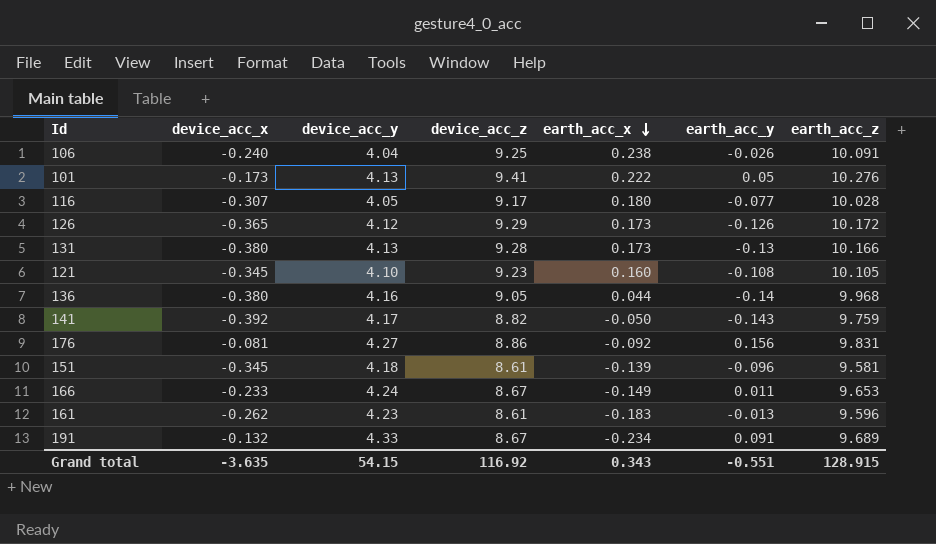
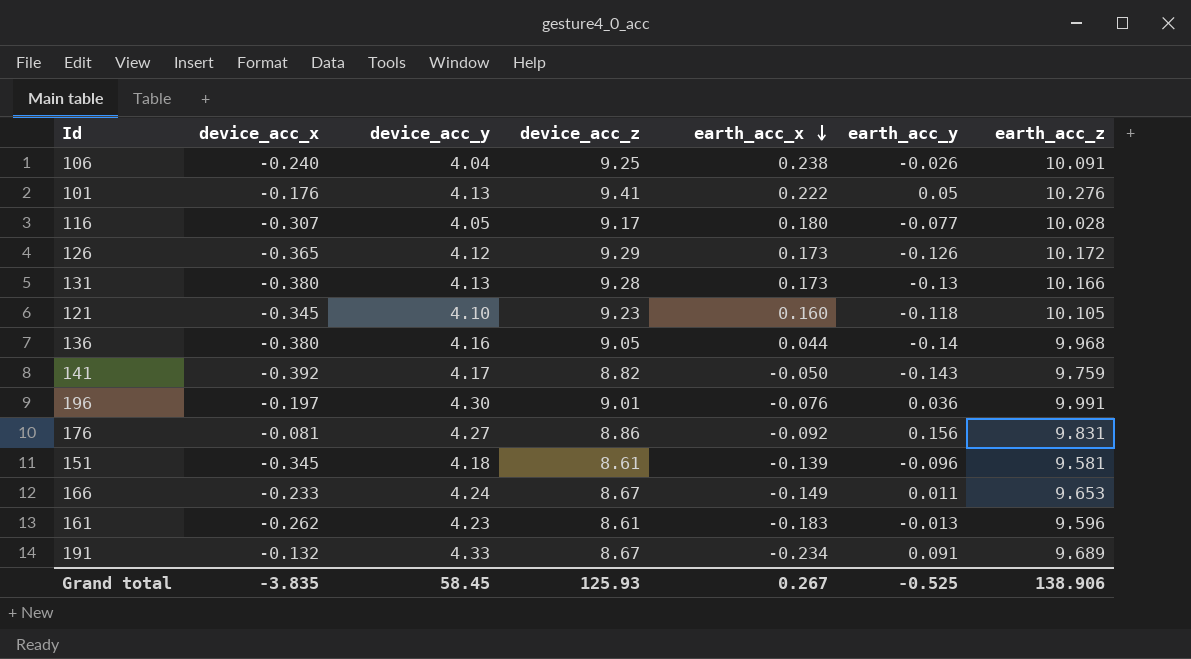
101 | device_acc_x: -0.173 -> -0.176
121 | earth_acc_y: -0.108 -> -0.118
row 196: none -> -0.197 | 4.30 | 9.01 | -0.076 | 0.036 | 9.991
Grand total | device_acc_x: -3.635 -> -3.835
Grand total | device_acc_y: 54.15 -> 58.45
Grand total | device_acc_z: 116.92 -> 125.93
Grand total | earth_acc_x: 0.343 -> 0.267
Grand total | earth_acc_y: -0.551 -> -0.525
Grand total | earth_acc_z: 128.915 -> 138.906

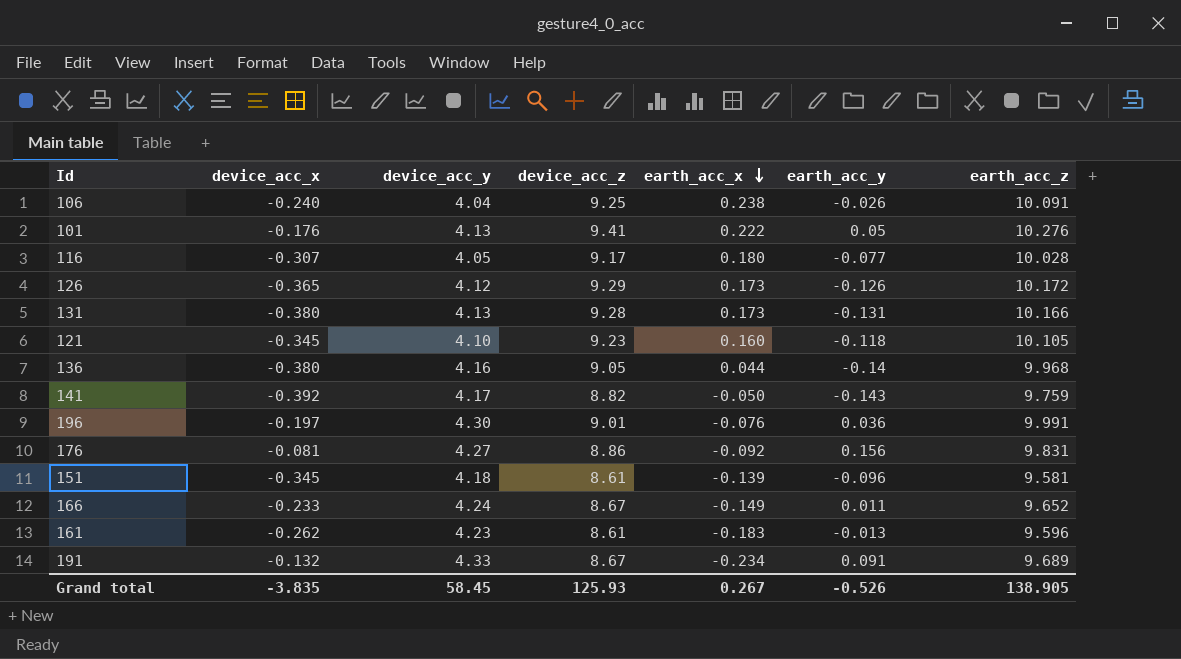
131 | earth_acc_y: -0.13 -> -0.131
166 | earth_acc_z: 9.653 -> 9.652
Grand total | earth_acc_y: -0.525 -> -0.526
Grand total | earth_acc_z: 138.906 -> 138.905

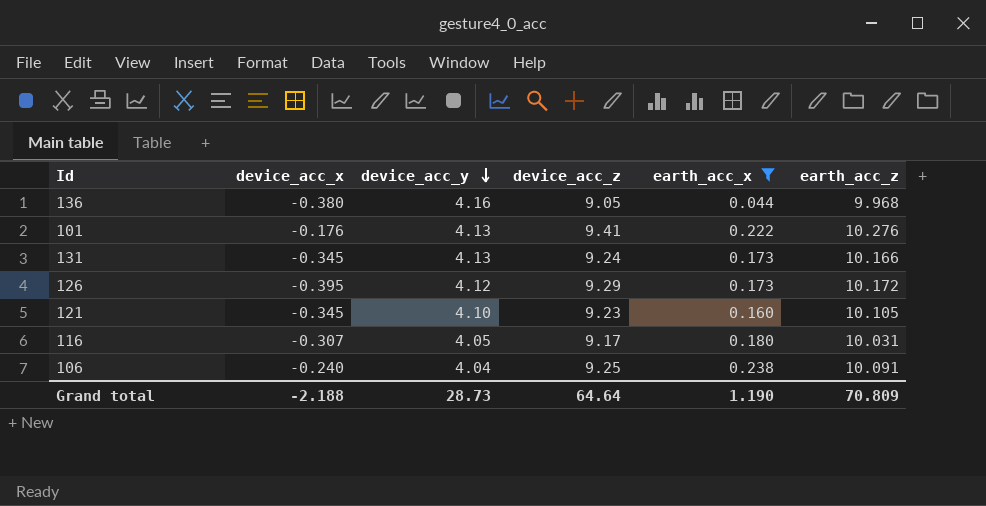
filter: none -> earth_acc_x >= 0.044
row order: earth_acc_x descending -> device_acc_y descending
column earth_acc_y | position: 6 -> none
131 | device_acc_x: -0.380 -> -0.345
131 | device_acc_z: 9.28 -> 9.24
126 | device_acc_x: -0.365 -> -0.395
116 | earth_acc_z: 10.028 -> 10.031
Grand total | device_acc_x: -3.835 -> -2.188
Grand total | device_acc_y: 58.45 -> 28.73
Grand total | device_acc_z: 125.93 -> 64.64
Grand total | earth_acc_x: 0.267 -> 1.190
Grand total | earth_acc_z: 138.905 -> 70.809

